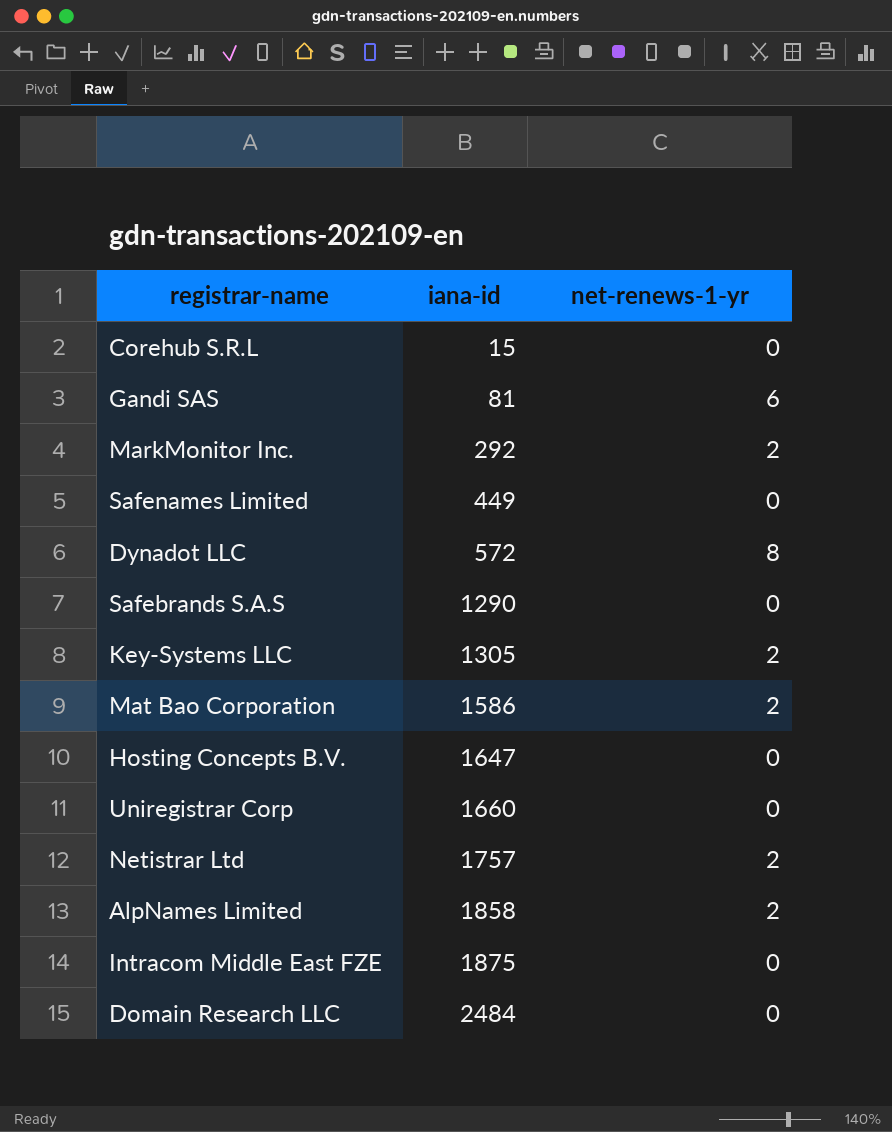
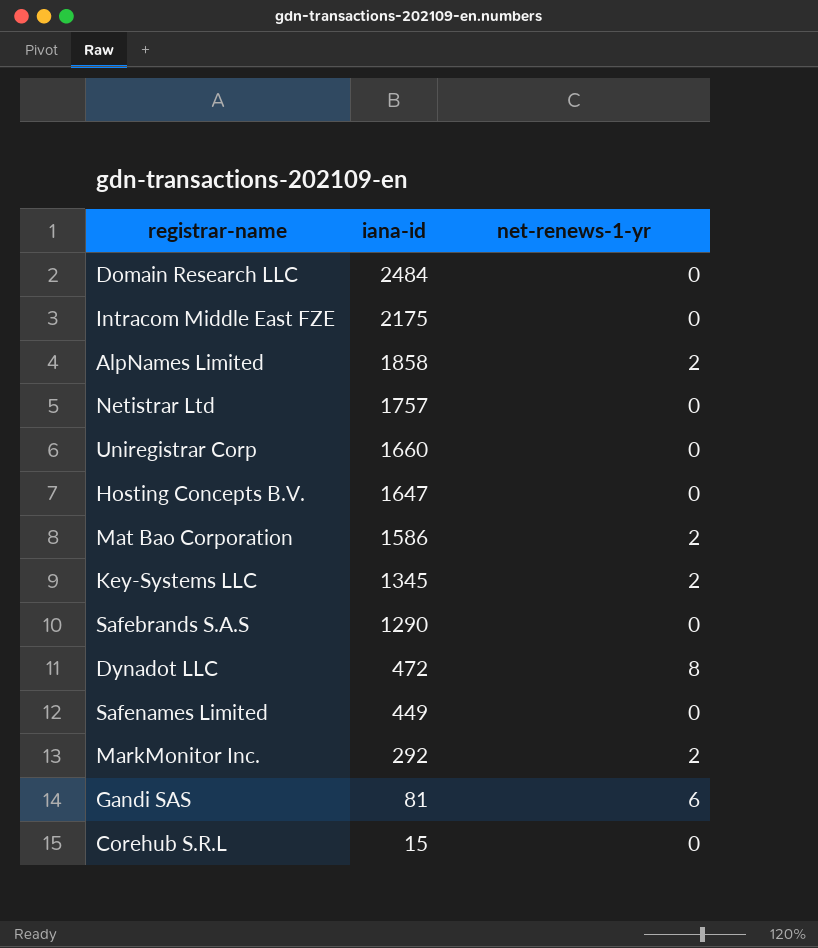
row order: iana-id ascending -> iana-id descending
Intracom Middle East FZE | iana-id: 1875 -> 2175
Netistrar Ltd | net-renews-1-yr: 2 -> 0
Key-Systems LLC | iana-id: 1305 -> 1345
Dynadot LLC | iana-id: 572 -> 472

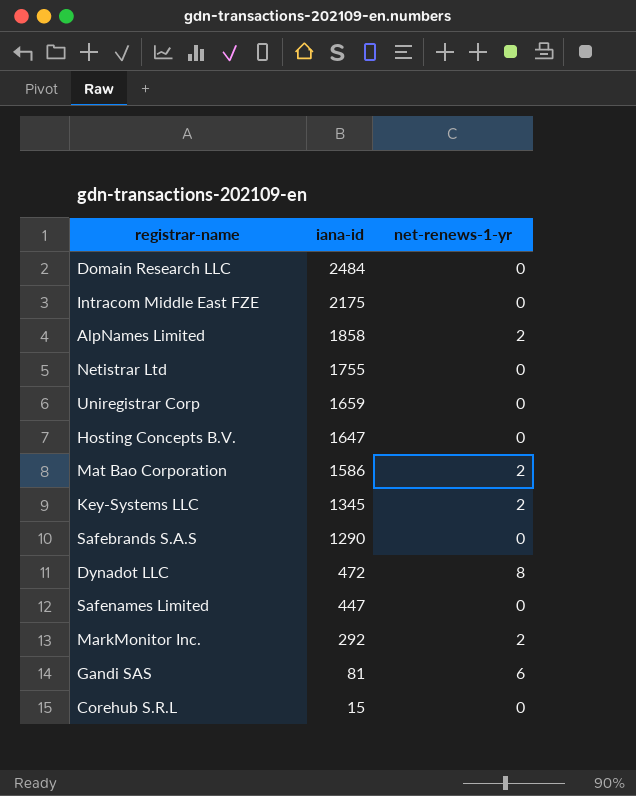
Netistrar Ltd | iana-id: 1757 -> 1755
Uniregistrar Corp | iana-id: 1660 -> 1659
Safenames Limited | iana-id: 449 -> 447

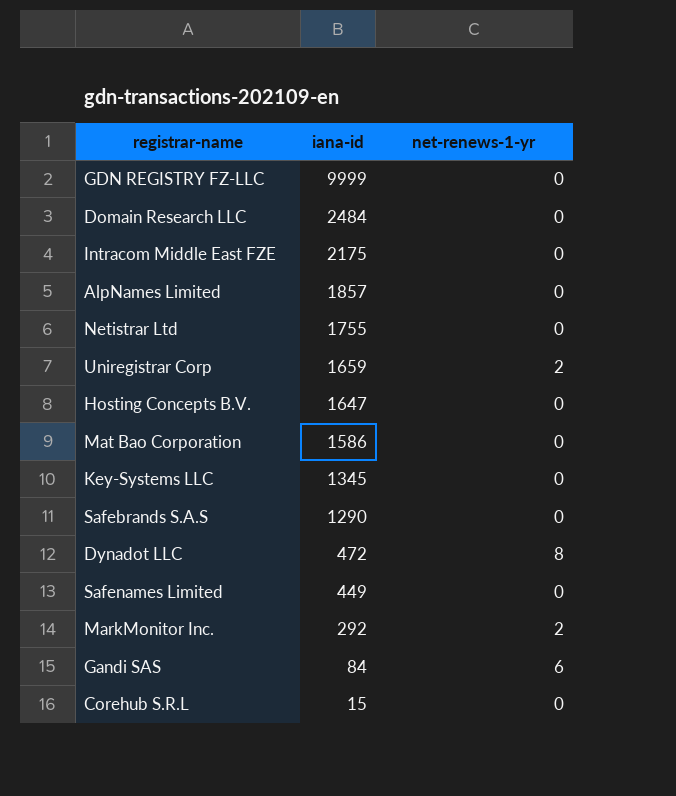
row GDN REGISTRY FZ-LLC: none -> 9999 | 0
AlpNames Limited | iana-id: 1858 -> 1857
AlpNames Limited | net-renews-1-yr: 2 -> 0
Uniregistrar Corp | net-renews-1-yr: 0 -> 2
Mat Bao Corporation | net-renews-1-yr: 2 -> 0
Key-Systems LLC | net-renews-1-yr: 2 -> 0
Safenames Limited | iana-id: 447 -> 449
Gandi SAS | iana-id: 81 -> 84

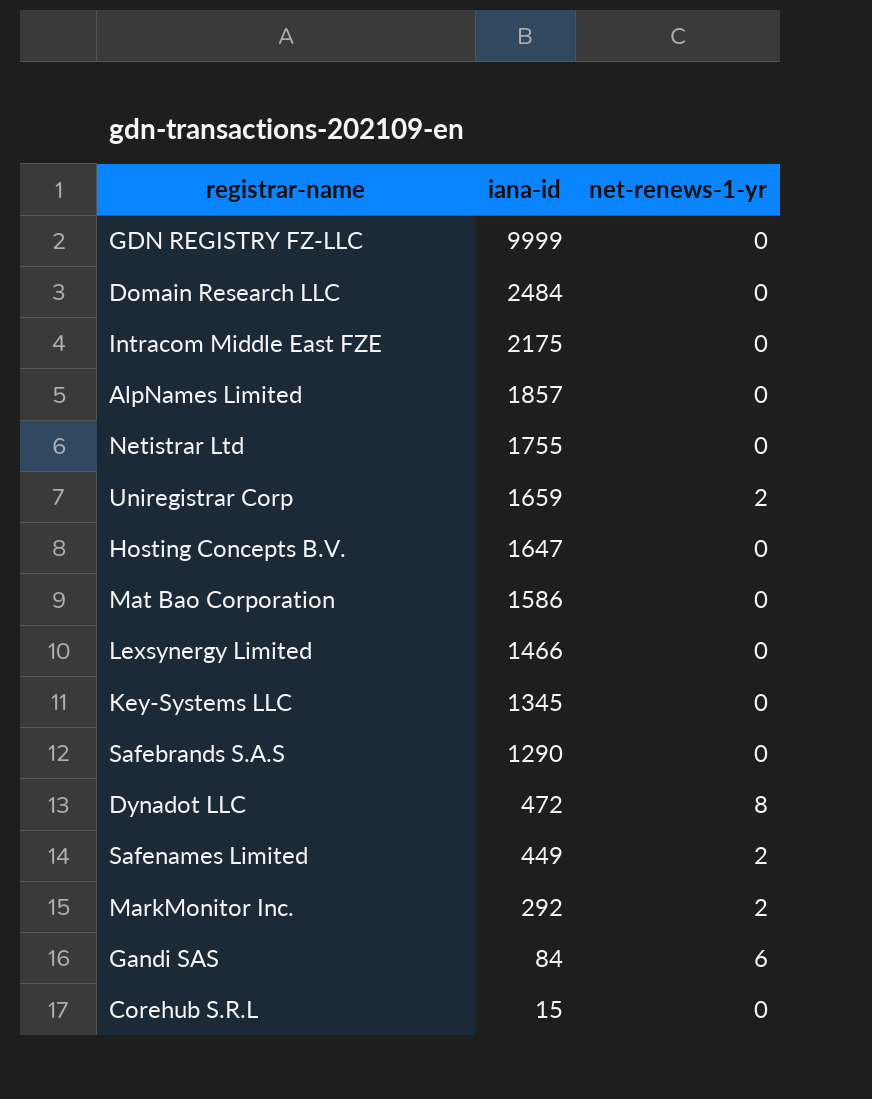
row Lexsynergy Limited: none -> 1466 | 0
Safenames Limited | net-renews-1-yr: 0 -> 2

